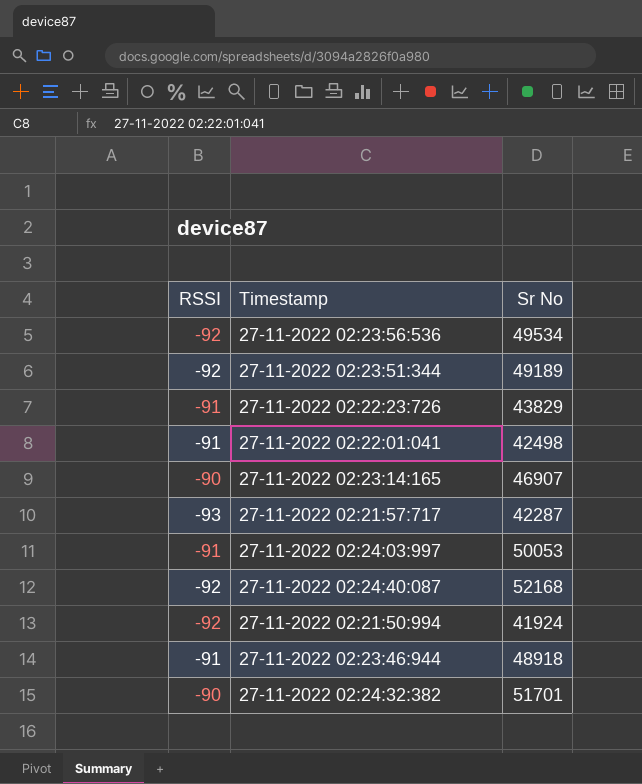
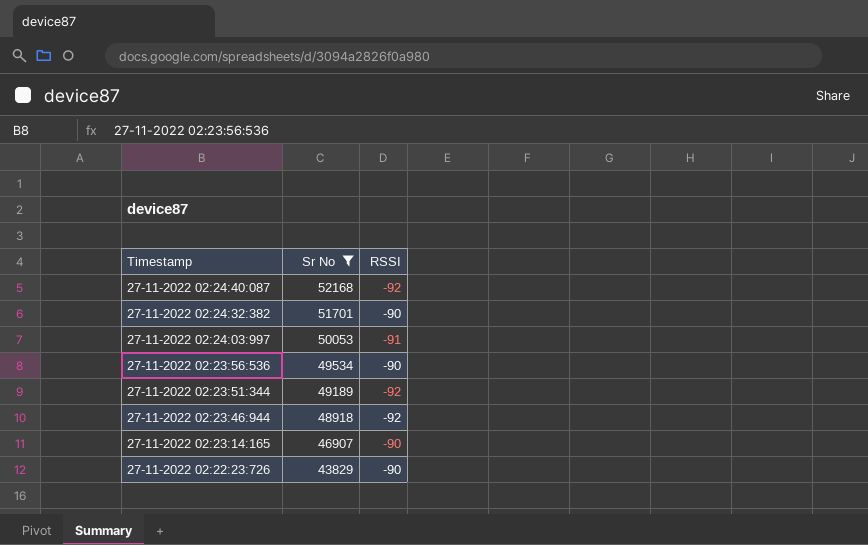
filter: none -> Sr No >= 43829
row order: none -> Timestamp descending
column RSSI | position: 1 -> 3
27-11-2022 02:23:56:536 | RSSI: -92 -> -90
27-11-2022 02:23:46:944 | RSSI: -91 -> -92
27-11-2022 02:22:23:726 | RSSI: -91 -> -90

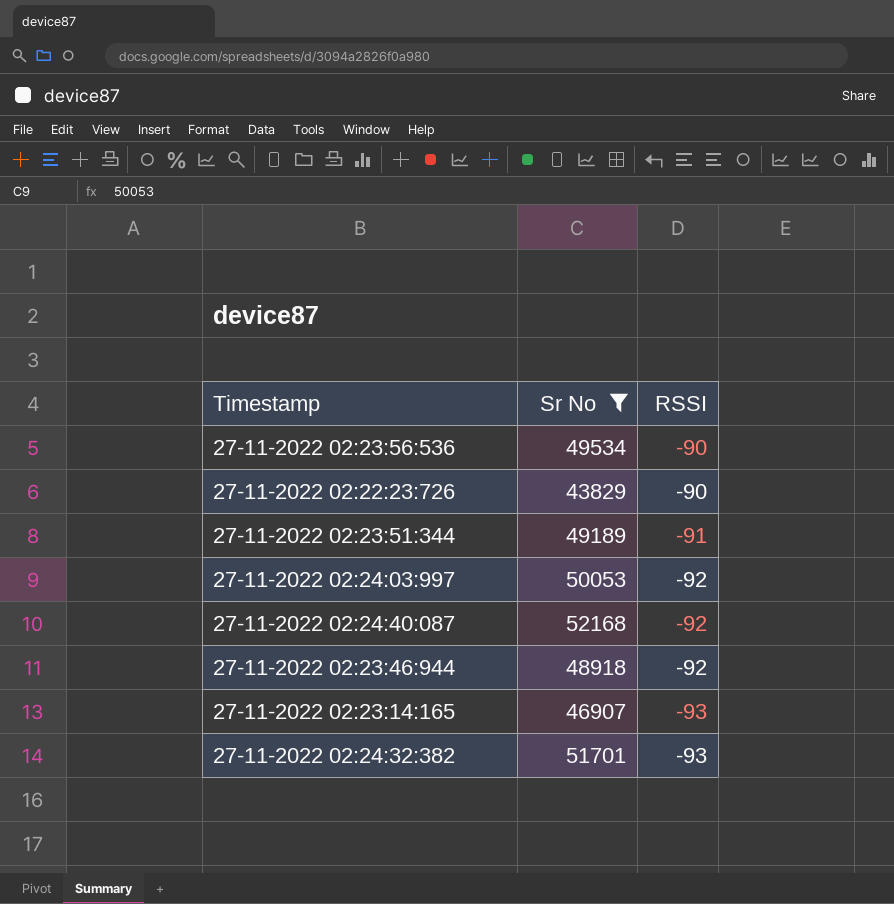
row order: Timestamp descending -> RSSI descending
27-11-2022 02:23:51:344 | RSSI: -92 -> -91
27-11-2022 02:24:03:997 | RSSI: -91 -> -92
27-11-2022 02:23:14:165 | RSSI: -90 -> -93
27-11-2022 02:24:32:382 | RSSI: -90 -> -93

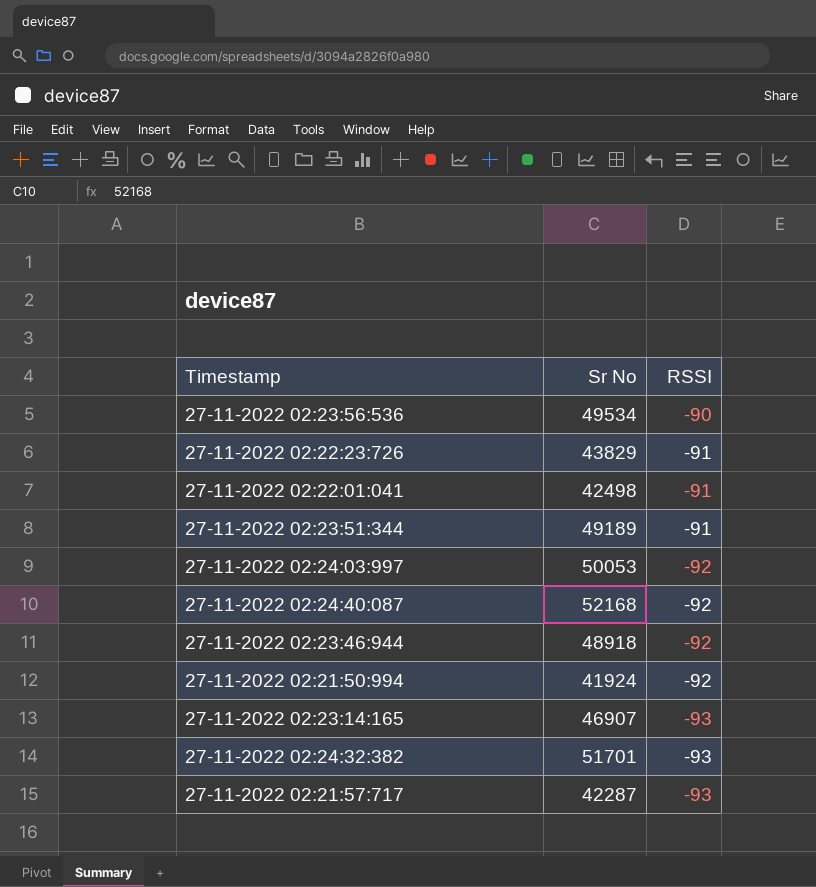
filter: Sr No >= 43829 -> none
27-11-2022 02:22:23:726 | RSSI: -90 -> -91

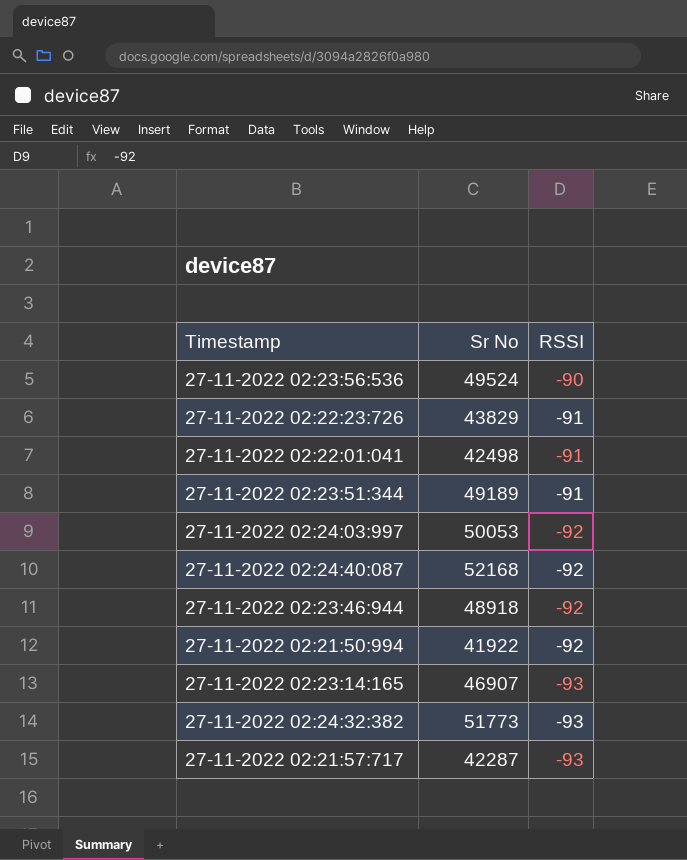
27-11-2022 02:23:56:536 | Sr No: 49534 -> 49524
27-11-2022 02:21:50:994 | Sr No: 41924 -> 41922
27-11-2022 02:24:32:382 | Sr No: 51701 -> 51773

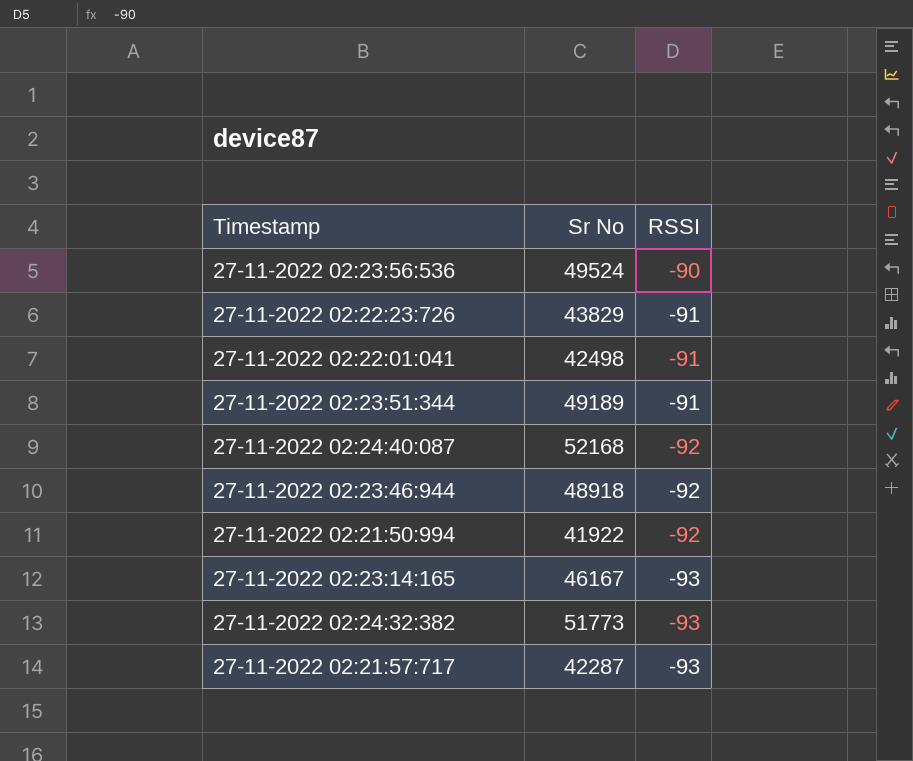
row 27-11-2022 02:24:03:997: 50053 | -92 -> none
27-11-2022 02:23:14:165 | Sr No: 46907 -> 46167

